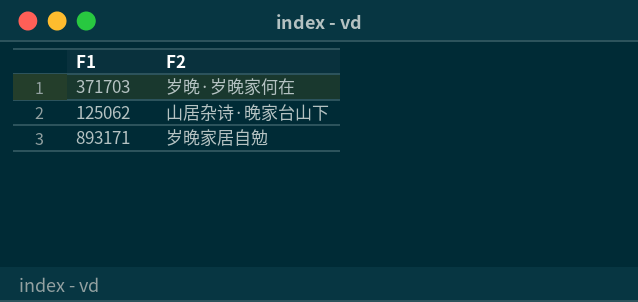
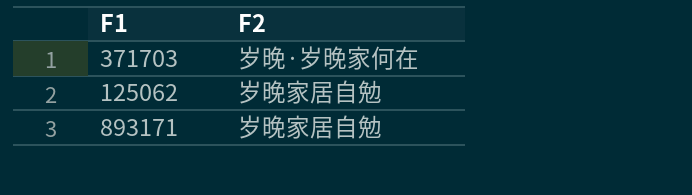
125062 | F2: 山居杂诗·晚家台山下 -> 岁晚家居自勉

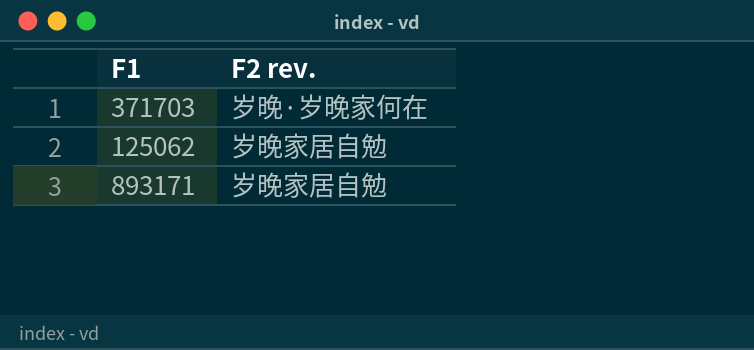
column name: F2 -> F2 rev.

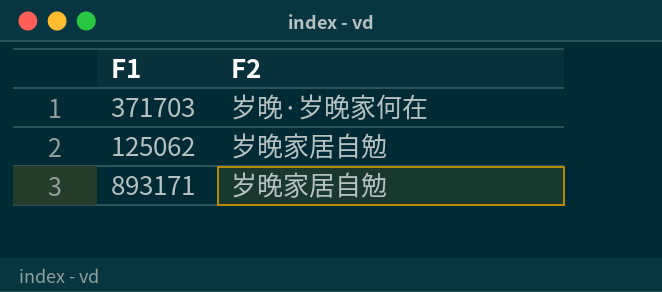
column name: F2 rev. -> F2

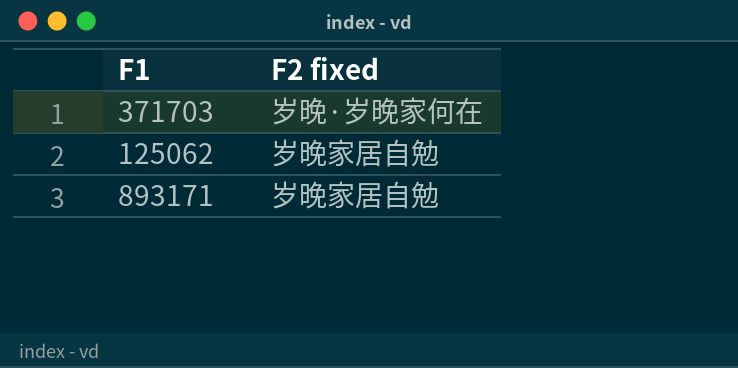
column name: F2 -> F2 fixed

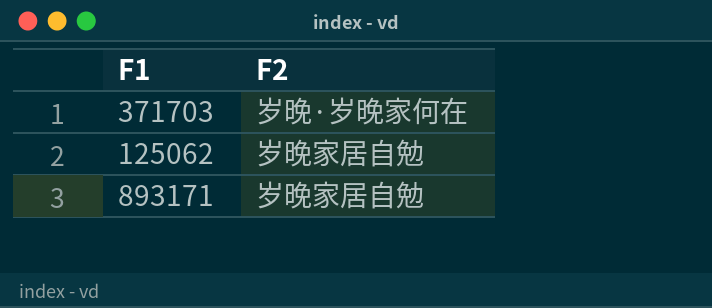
column name: F2 fixed -> F2

